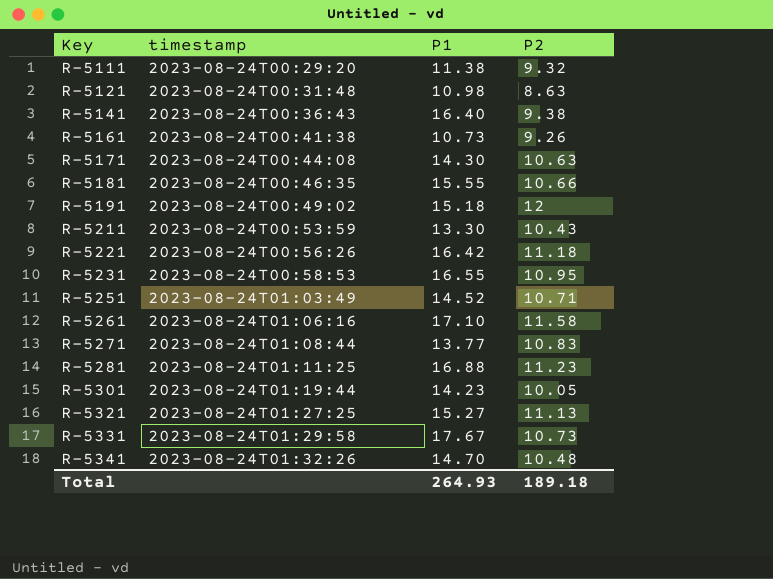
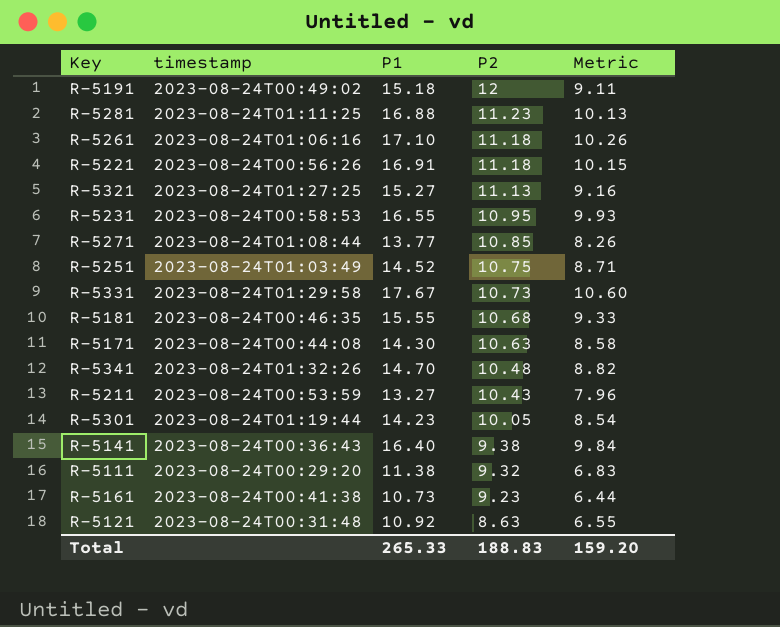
row order: Key ascending -> P2 descending
column Metric | formula: none -> [P1] * 0.6
R-5261 | P2: 11.58 -> 11.18
R-5221 | P1: 16.42 -> 16.91
R-5271 | P2: 10.83 -> 10.85
R-5251 | P2: 10.71 -> 10.75
R-5181 | P2: 10.66 -> 10.68
R-5211 | P1: 13.30 -> 13.27
R-5161 | P2: 9.26 -> 9.23
R-5121 | P1: 10.98 -> 10.92
Total | P1: 264.93 -> 265.33
Total | P2: 189.18 -> 188.83

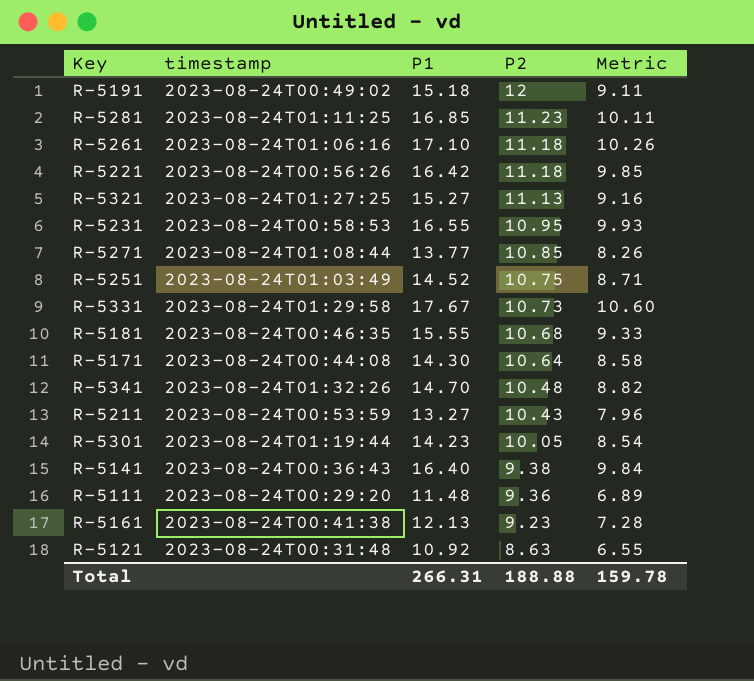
R-5281 | P1: 16.88 -> 16.85
R-5281 | Metric: 10.13 -> 10.11
R-5221 | P1: 16.91 -> 16.42
R-5221 | Metric: 10.15 -> 9.85
R-5171 | P2: 10.63 -> 10.64
R-5111 | P1: 11.38 -> 11.48
R-5111 | P2: 9.32 -> 9.36
R-5111 | Metric: 6.83 -> 6.89
R-5161 | P1: 10.73 -> 12.13
R-5161 | Metric: 6.44 -> 7.28
Total | P1: 265.33 -> 266.31
Total | P2: 188.83 -> 188.88
Total | Metric: 159.20 -> 159.78

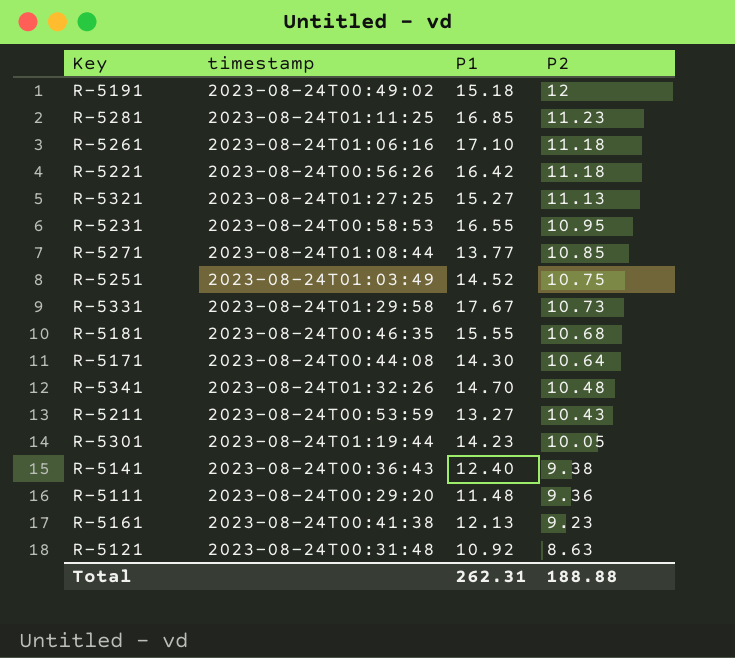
column Metric | formula: [P1] * 0.6 -> none
R-5141 | P1: 16.40 -> 12.40
Total | P1: 266.31 -> 262.31

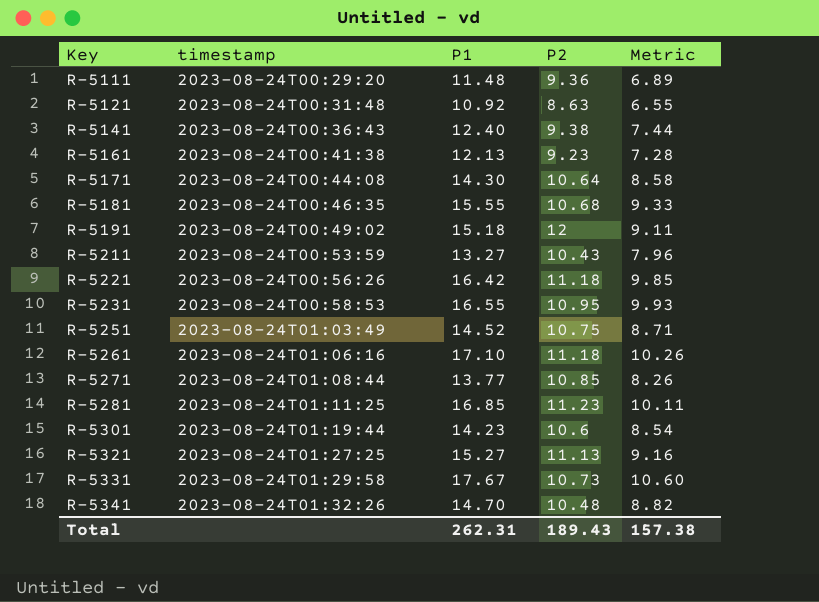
row order: P2 descending -> Key ascending
column Metric | formula: none -> [P1] * 0.6
R-5301 | P2: 10.05 -> 10.6
Total | P2: 188.88 -> 189.43

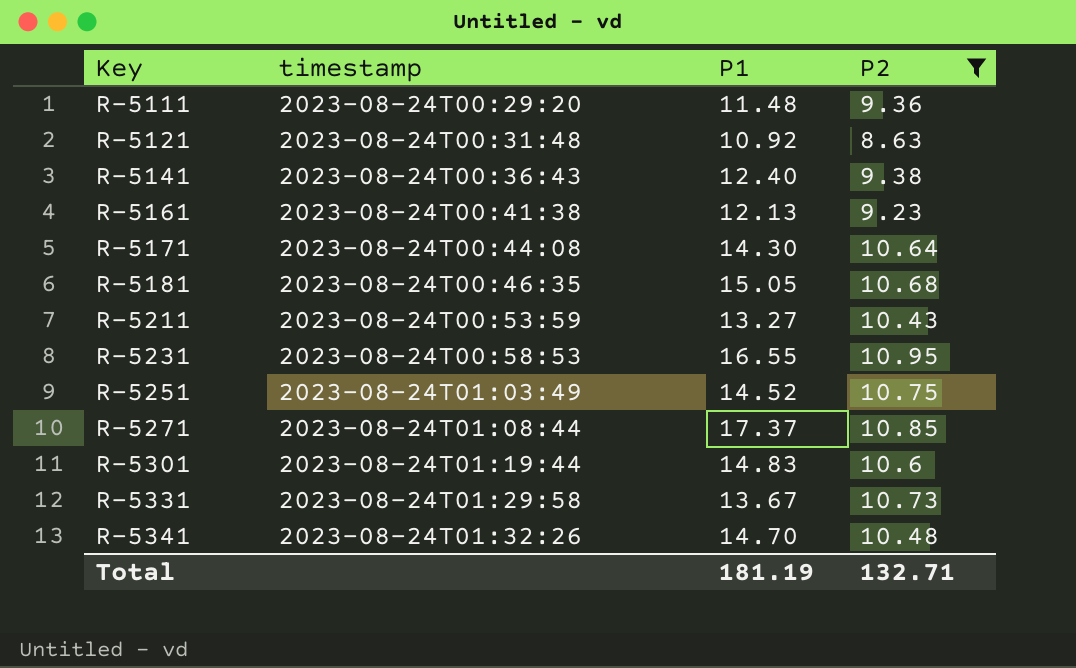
filter: none -> P2 <= 10.95
column Metric | formula: [P1] * 0.6 -> none
R-5181 | P1: 15.55 -> 15.05
R-5271 | P1: 13.77 -> 17.37
R-5301 | P1: 14.23 -> 14.83
R-5331 | P1: 17.67 -> 13.67
Total | P1: 262.31 -> 181.19
Total | P2: 189.43 -> 132.71

